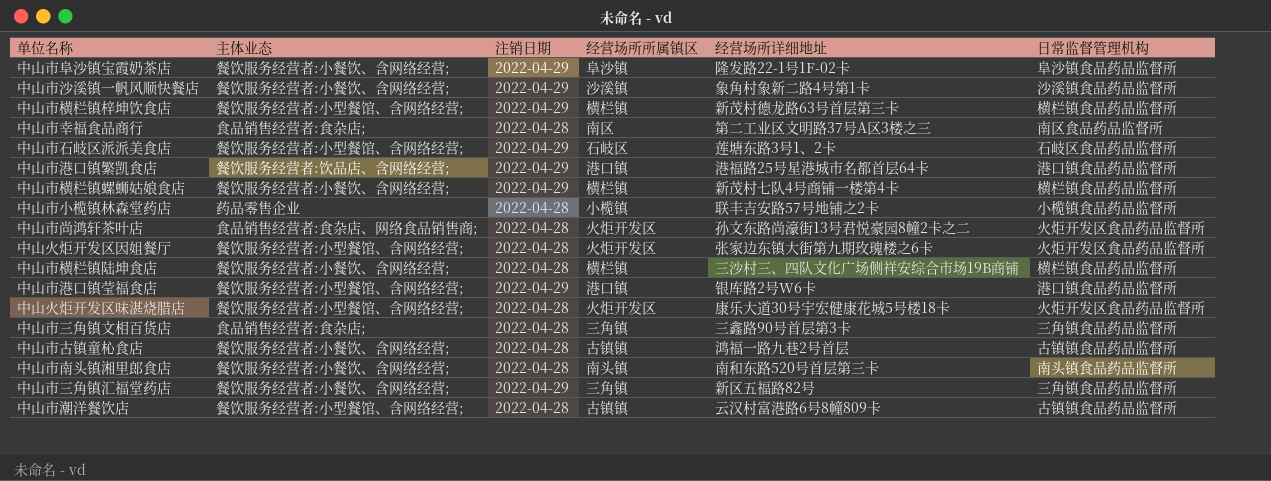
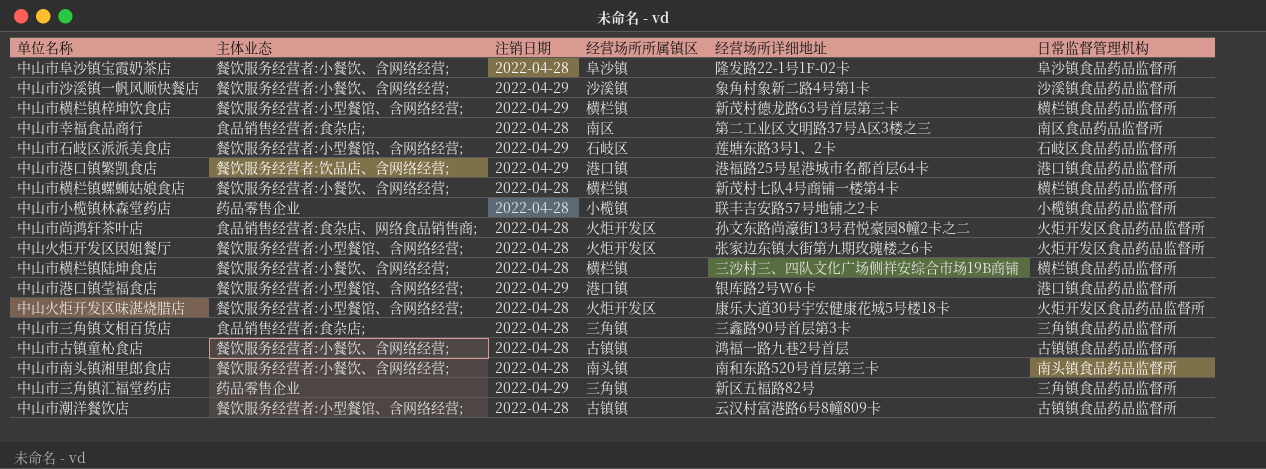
中山市阜沙镇宝霞奶茶店 | 注销日期: 2022-04-29 -> 2022-04-28
中山市横栏镇螺蛳姑娘食店 | 注销日期: 2022-04-29 -> 2022-04-28
中山市三角镇汇福堂药店 | 主体业态: 餐饮服务经营者:小餐饮、含网络经营; -> 药品零售企业

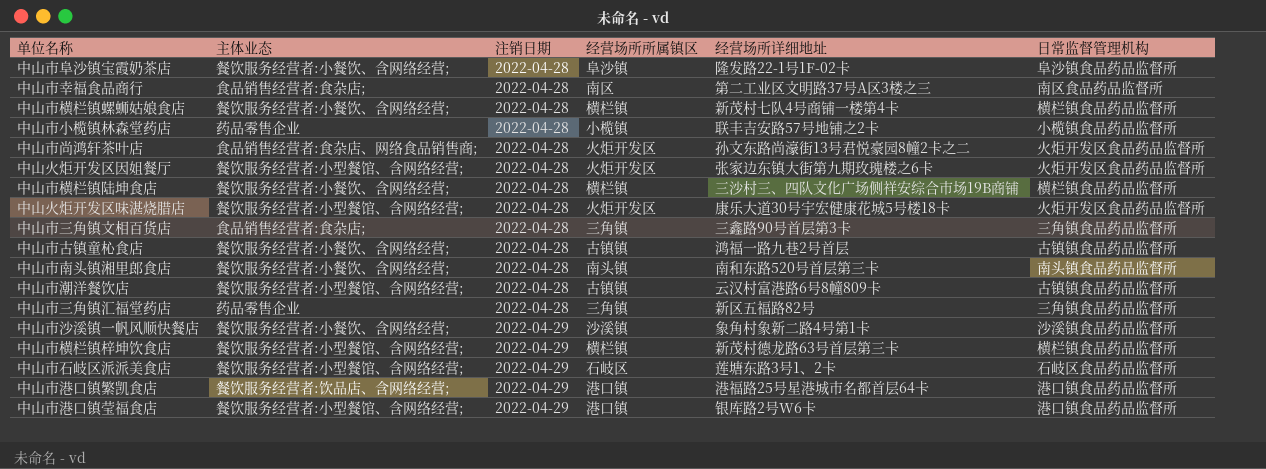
row order: none -> 注销日期 ascending
中山市三角镇汇福堂药店 | 注销日期: 2022-04-29 -> 2022-04-28

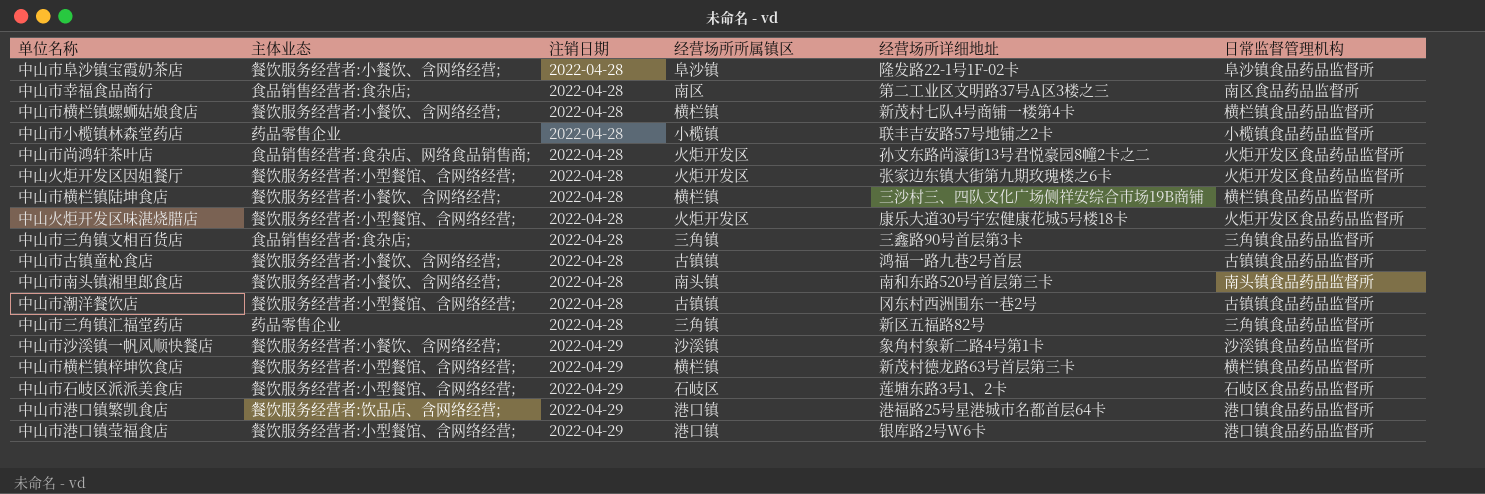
中山市潮洋餐饮店 | 经营场所详细地址: 云汉村富港路6号8幢809卡 -> 冈东村西洲围东一巷2号

